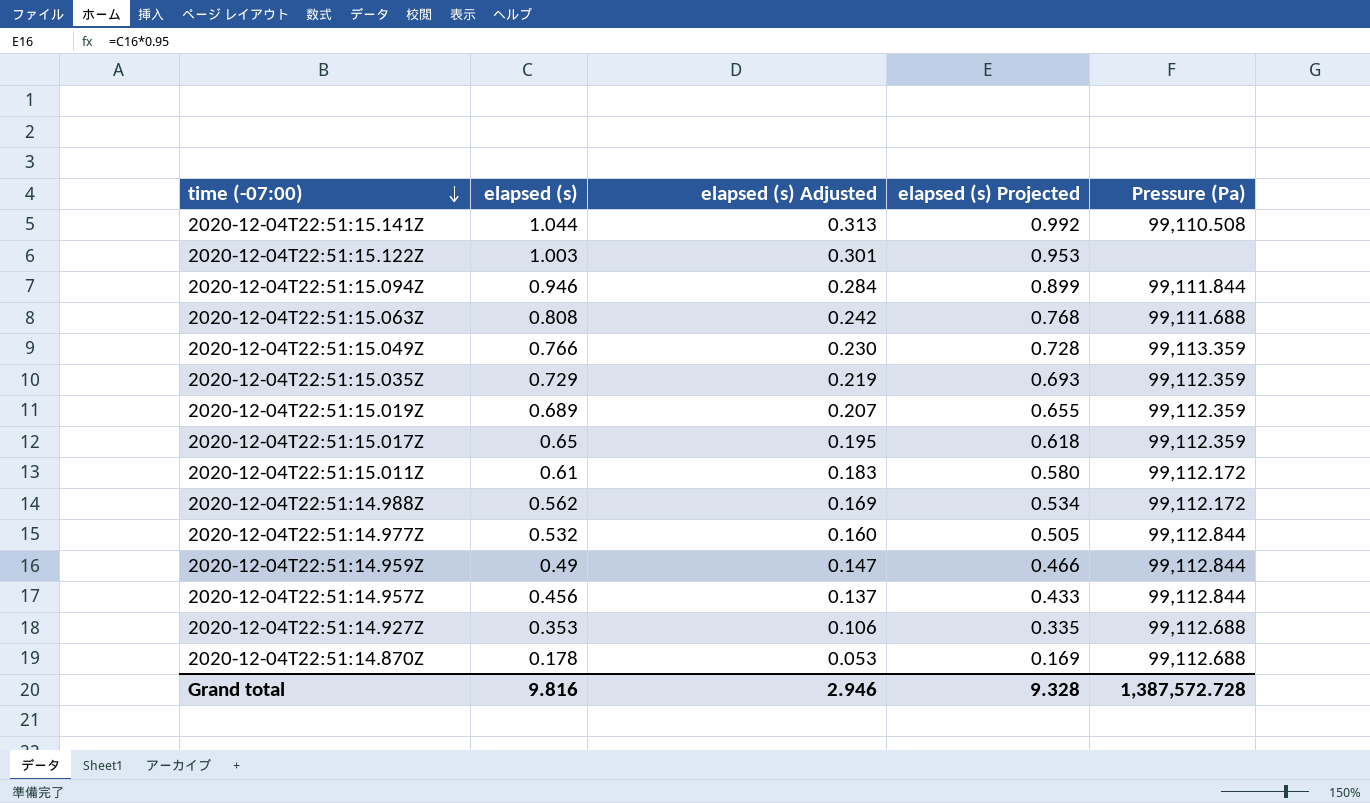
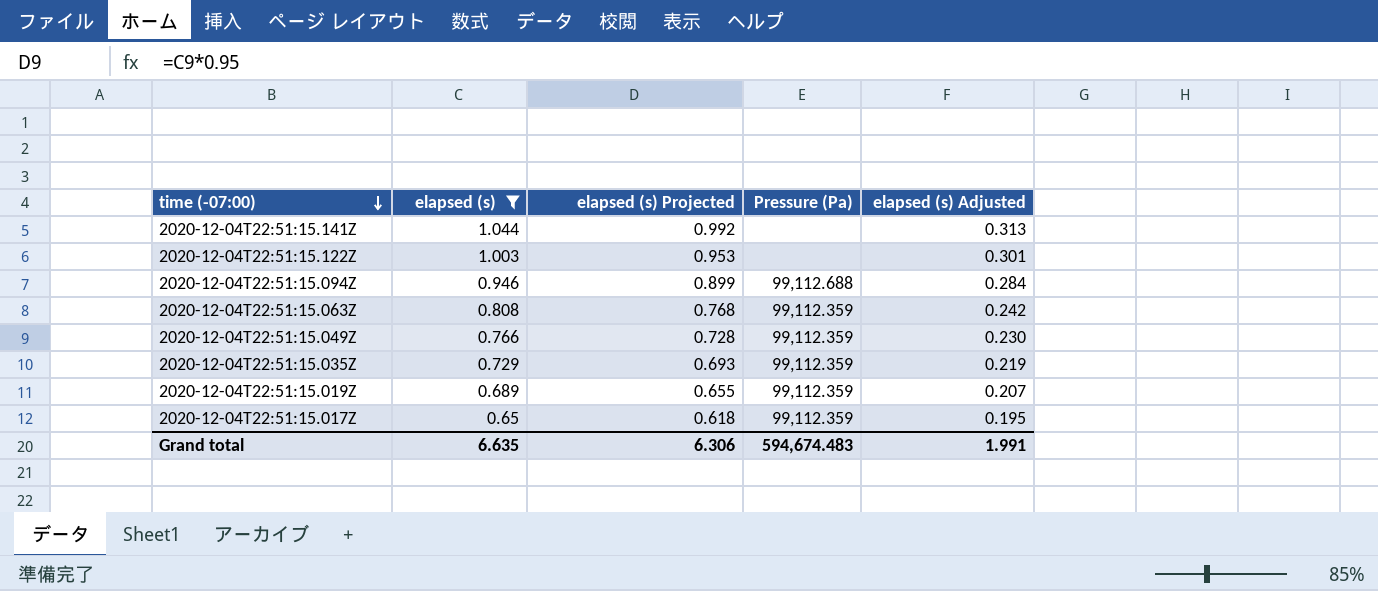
filter: none -> elapsed (s) >= 0.65
column elapsed (s) Adjusted | position: 3 -> 5
2020-12-04T22:51:15.141Z | Pressure (Pa): 99,110.508 -> none
2020-12-04T22:51:15.094Z | Pressure (Pa): 99,111.844 -> 99,112.688
2020-12-04T22:51:15.063Z | Pressure (Pa): 99,111.688 -> 99,112.359
2020-12-04T22:51:15.049Z | Pressure (Pa): 99,113.359 -> 99,112.359
Grand total | elapsed (s): 9.816 -> 6.635
Grand total | elapsed (s) Projected: 9.328 -> 6.306
Grand total | Pressure (Pa): 1,387,572.728 -> 594,674.483
Grand total | elapsed (s) Adjusted: 2.946 -> 1.991

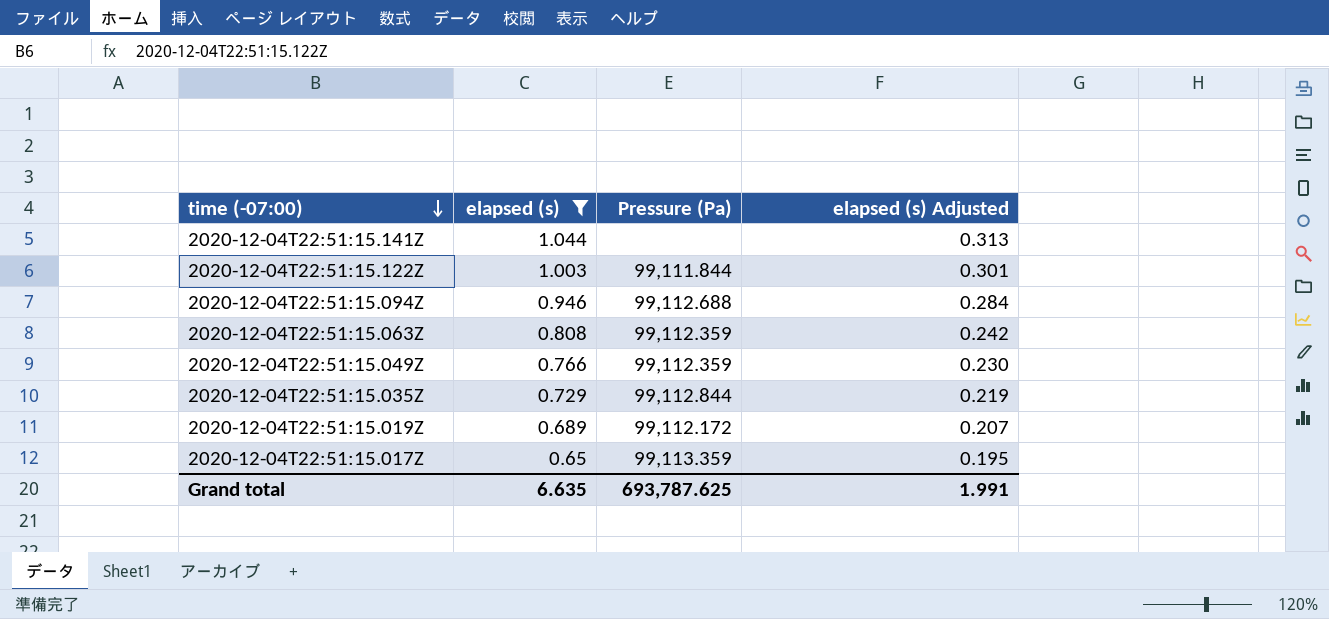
column elapsed (s) Projected | formula: [elapsed (s)] * 0.95 -> none
2020-12-04T22:51:15.122Z | Pressure (Pa): none -> 99,111.844
2020-12-04T22:51:15.035Z | Pressure (Pa): 99,112.359 -> 99,112.844
2020-12-04T22:51:15.019Z | Pressure (Pa): 99,112.359 -> 99,112.172
2020-12-04T22:51:15.017Z | Pressure (Pa): 99,112.359 -> 99,113.359
Grand total | Pressure (Pa): 594,674.483 -> 693,787.625

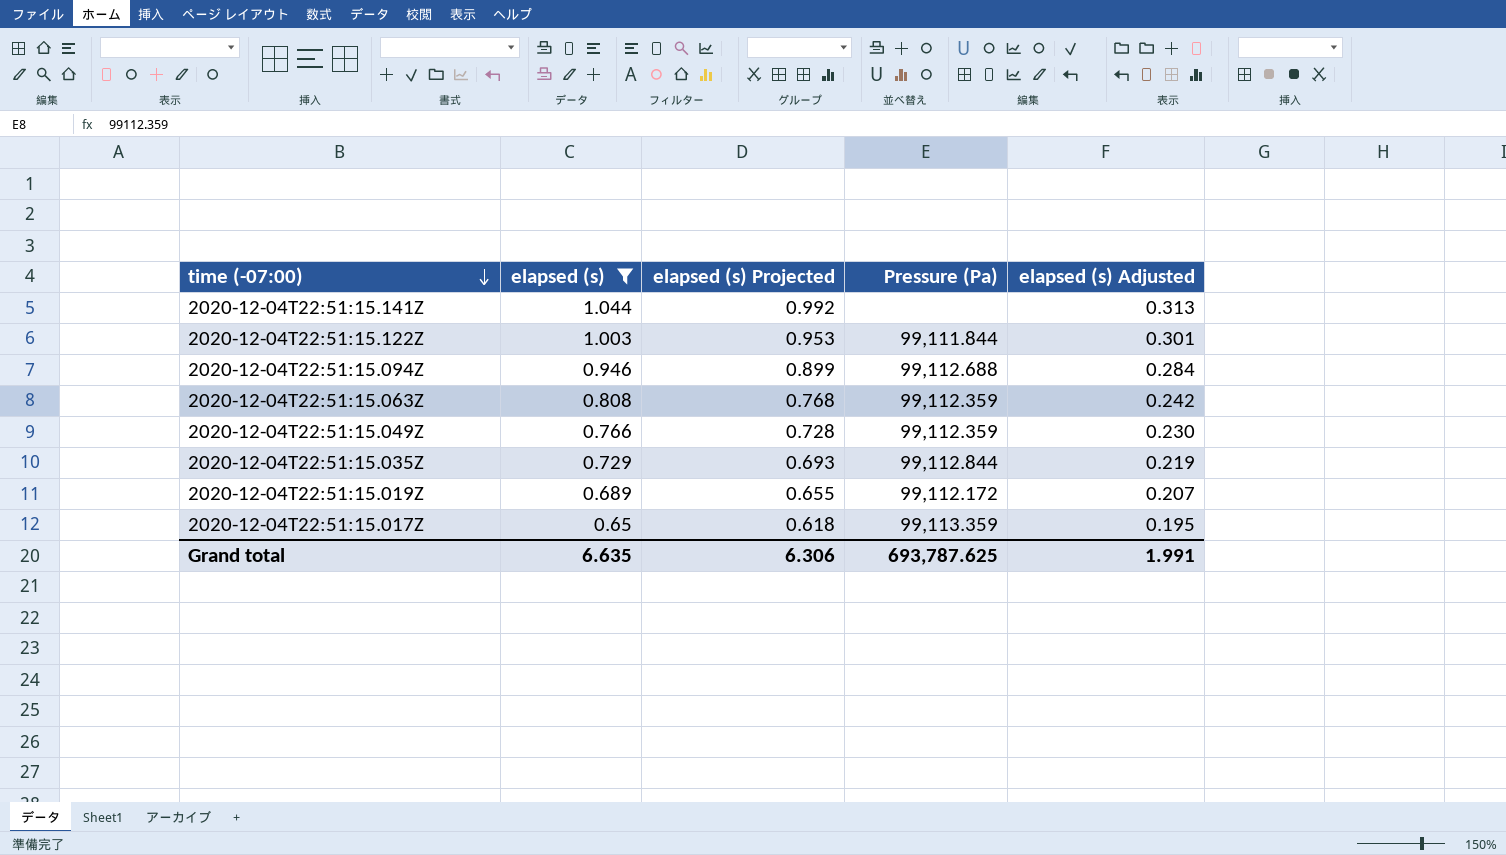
column elapsed (s) Projected | formula: none -> [elapsed (s)] * 0.95

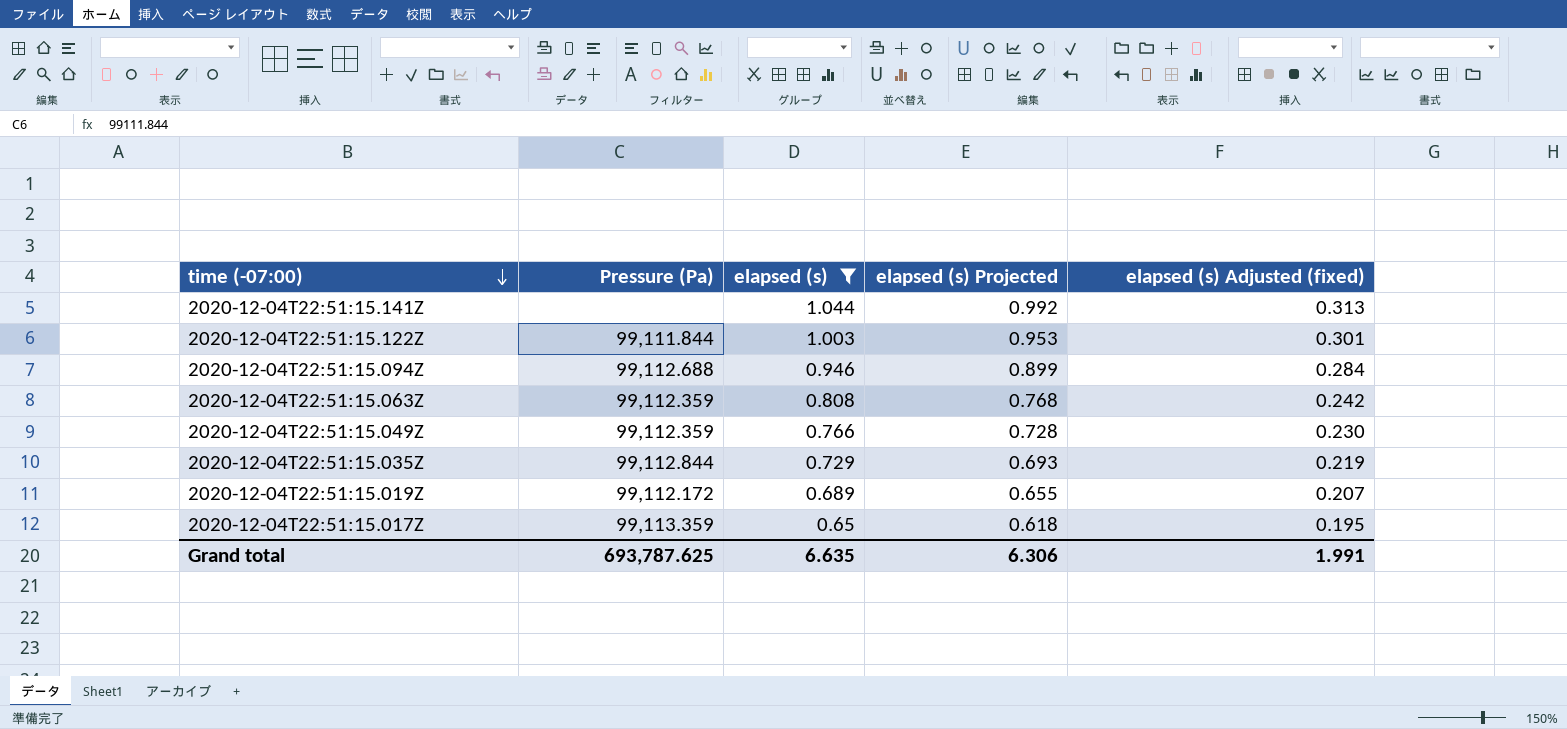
column Pressure (Pa) | position: 4 -> 2
column name: elapsed (s) Adjusted -> elapsed (s) Adjusted (fixed)

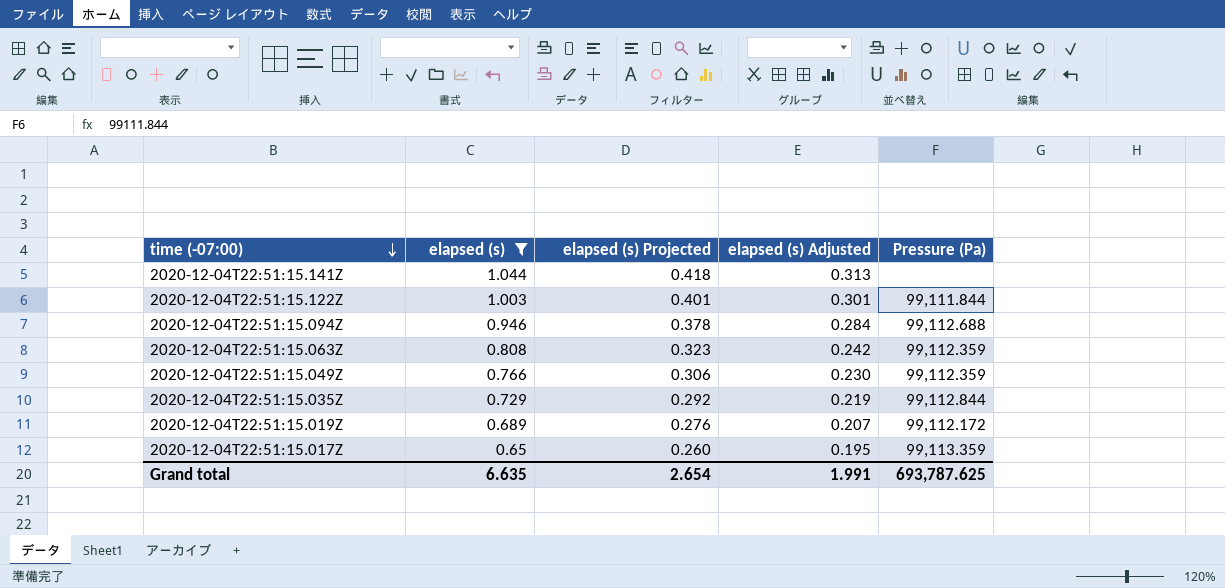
column elapsed (s) Projected | formula: [elapsed (s)] * 0.95 -> [elapsed (s)] * 0.4
column name: elapsed (s) Adjusted (fixed) -> elapsed (s) Adjusted
column Pressure (Pa) | position: 2 -> 5
Grand total | elapsed (s) Projected: 6.306 -> 2.654

